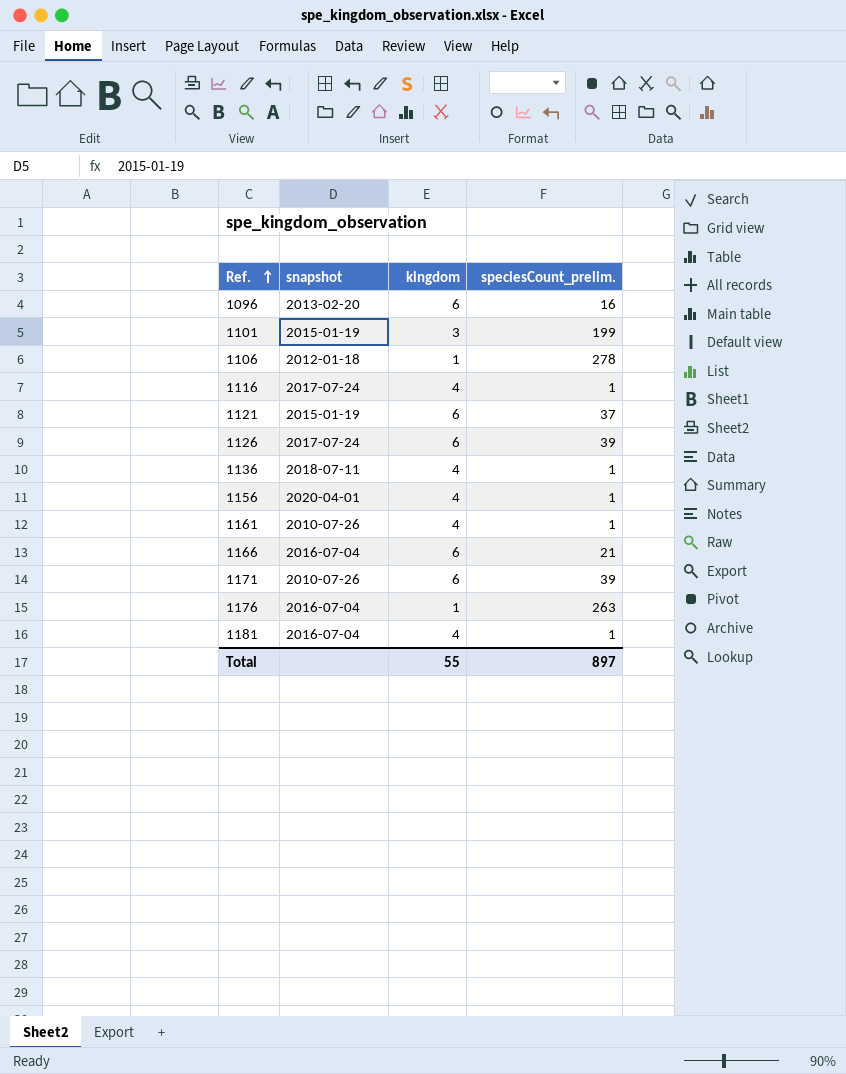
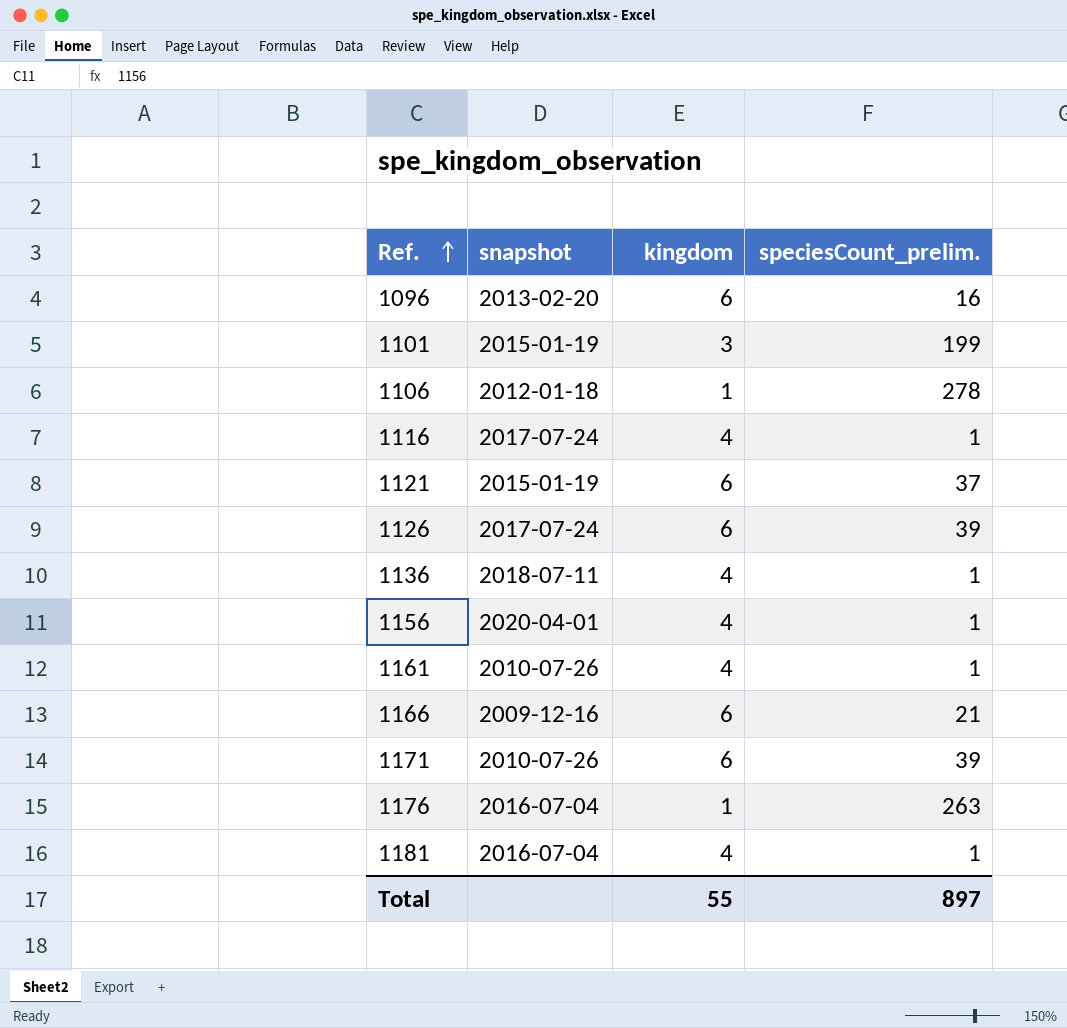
1166 | snapshot: 2016-07-04 -> 2009-12-16

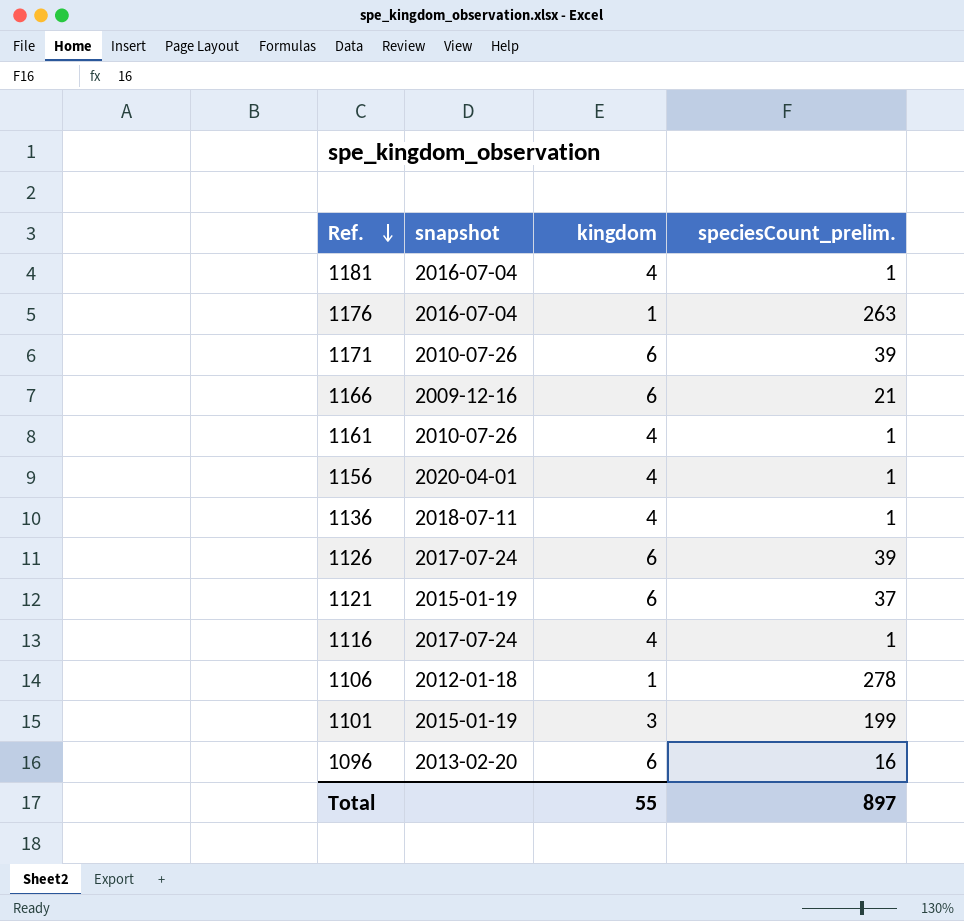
row order: Ref. ascending -> Ref. descending

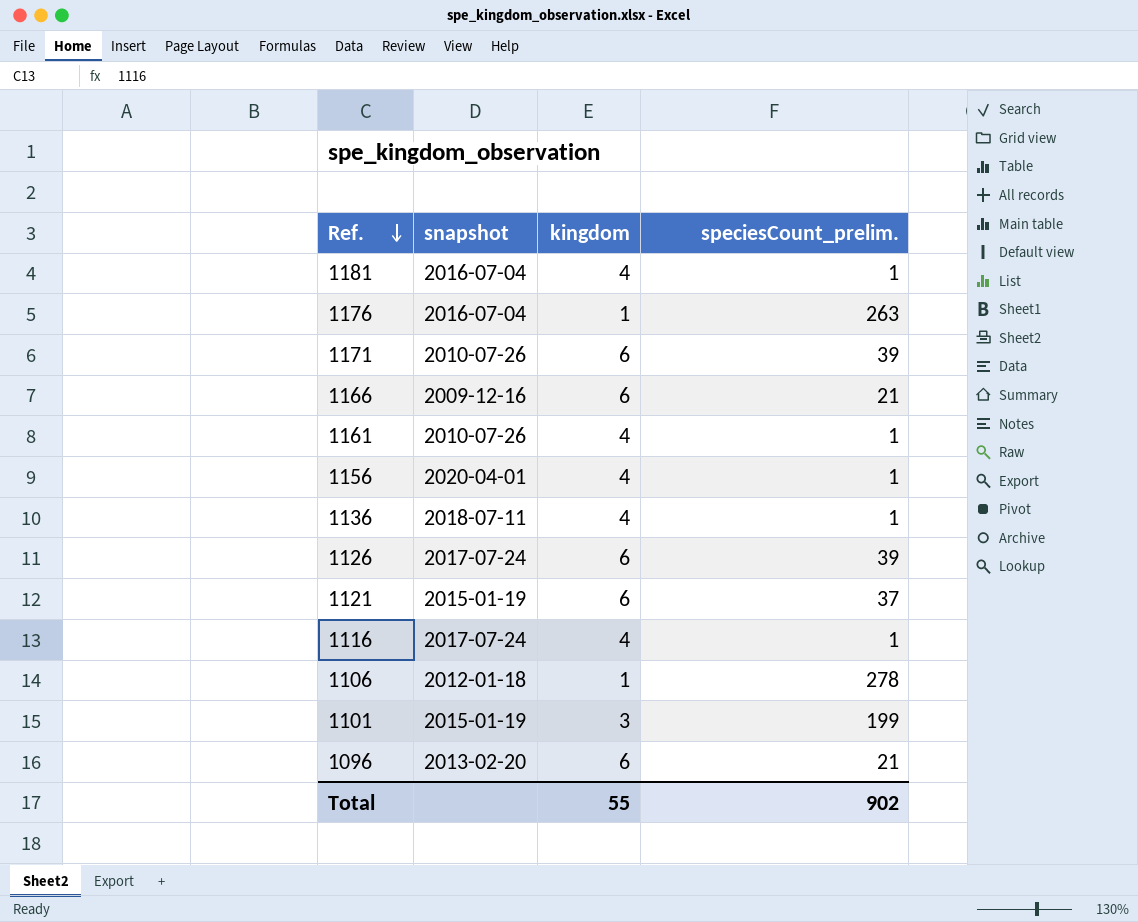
1096 | speciesCount_prelim.: 16 -> 21
Total | speciesCount_prelim.: 897 -> 902

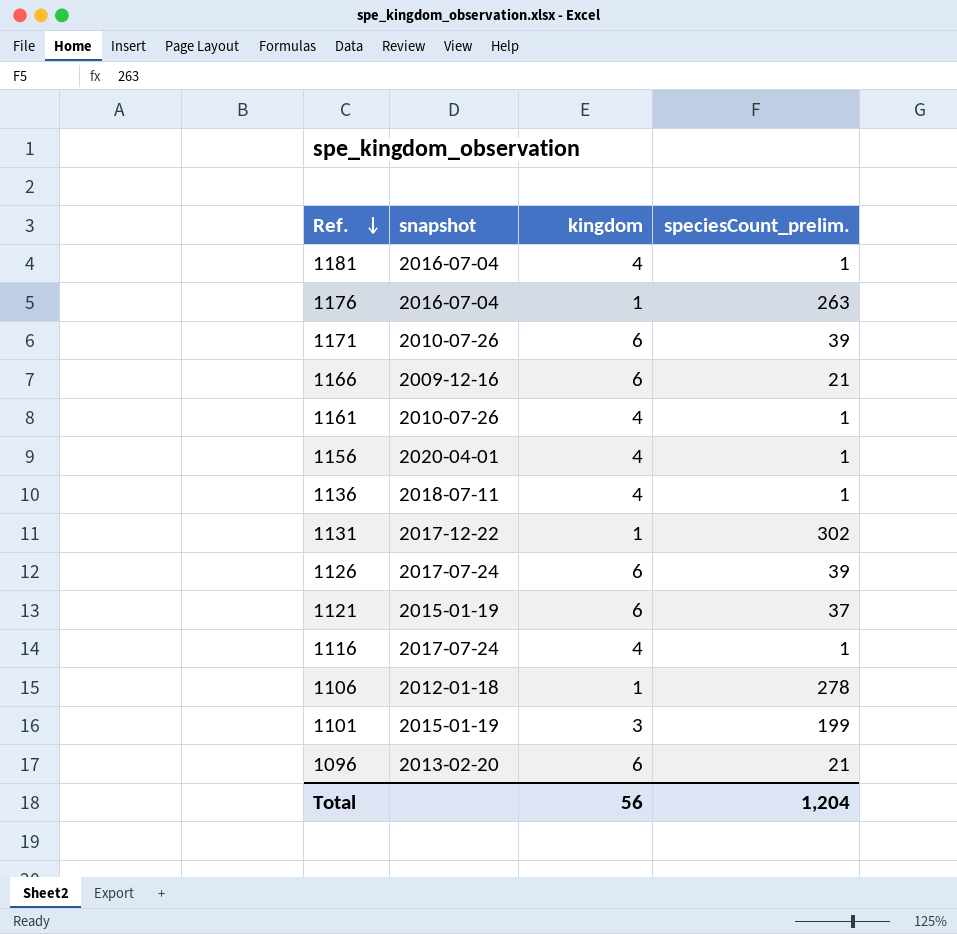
row 1131: none -> 2017-12-22 | 1 | 302
Total | kingdom: 55 -> 56
Total | speciesCount_prelim.: 902 -> 1,204

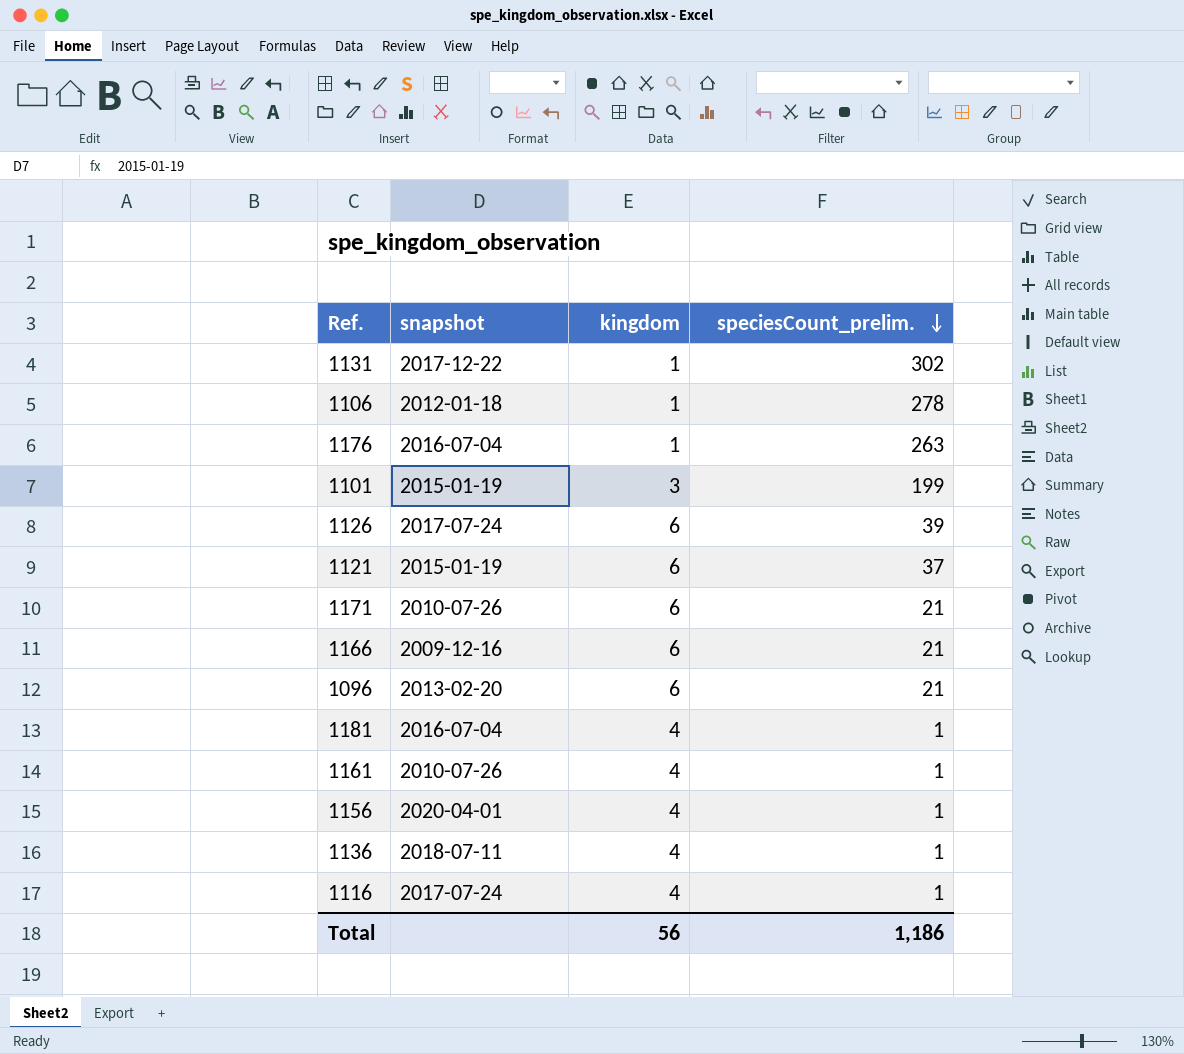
row order: Ref. descending -> speciesCount_prelim. descending
1171 | speciesCount_prelim.: 39 -> 21
Total | speciesCount_prelim.: 1,204 -> 1,186

